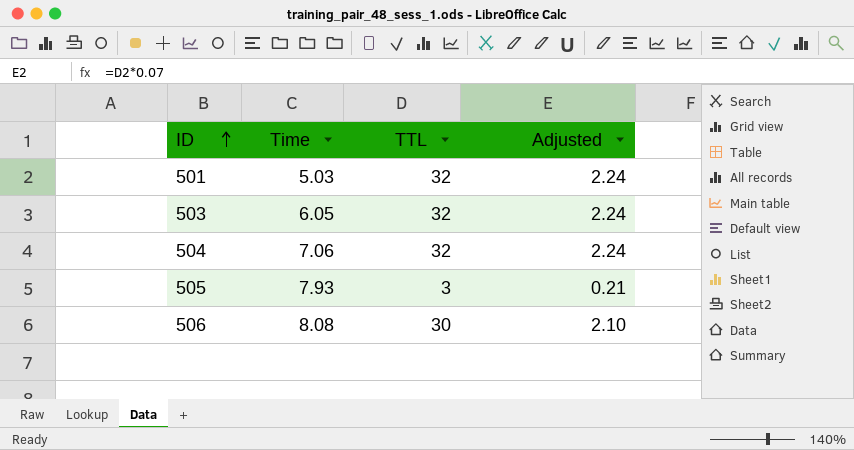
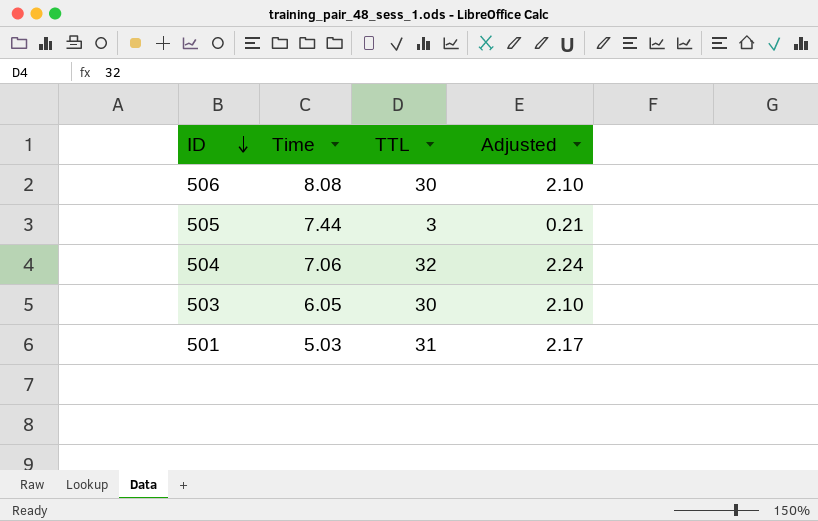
row order: ID ascending -> ID descending
505 | Time: 7.93 -> 7.44
503 | TTL: 32 -> 30
503 | Adjusted: 2.24 -> 2.10
501 | TTL: 32 -> 31
501 | Adjusted: 2.24 -> 2.17

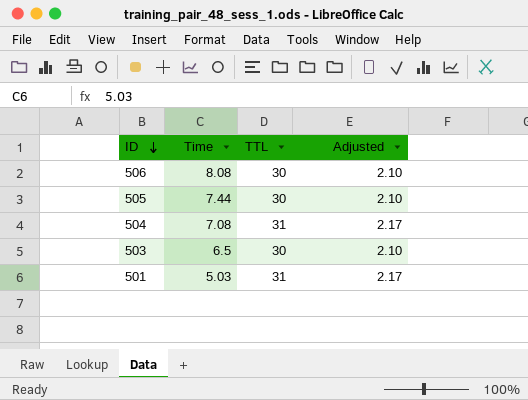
505 | TTL: 3 -> 30
505 | Adjusted: 0.21 -> 2.10
504 | Time: 7.06 -> 7.08
504 | TTL: 32 -> 31
504 | Adjusted: 2.24 -> 2.17
503 | Time: 6.05 -> 6.5

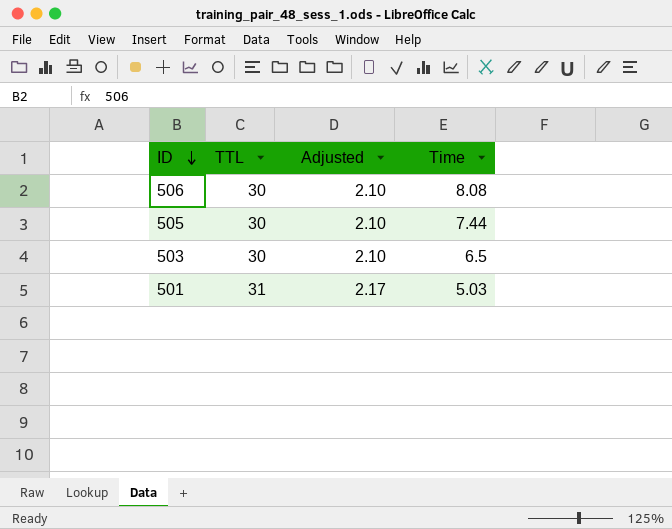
column Time | position: 2 -> 4
row 504: 7.08 | 31 | 2.17 -> none

